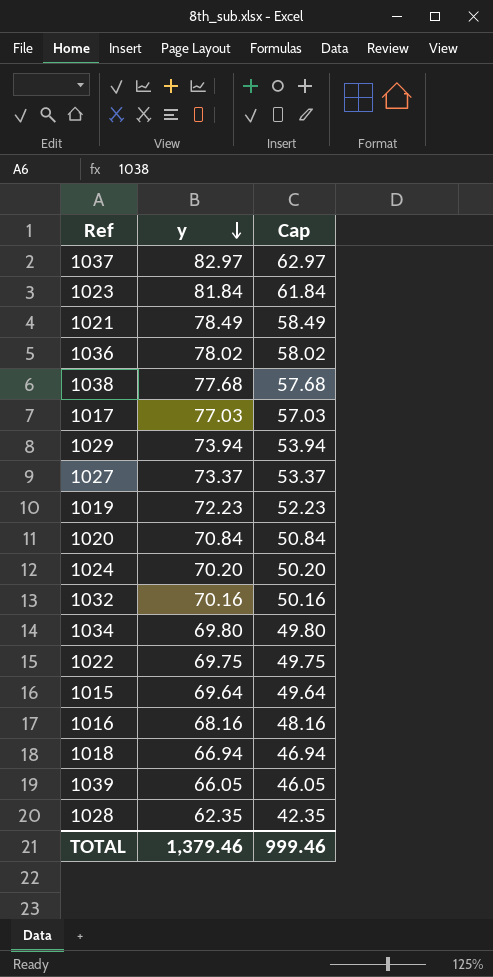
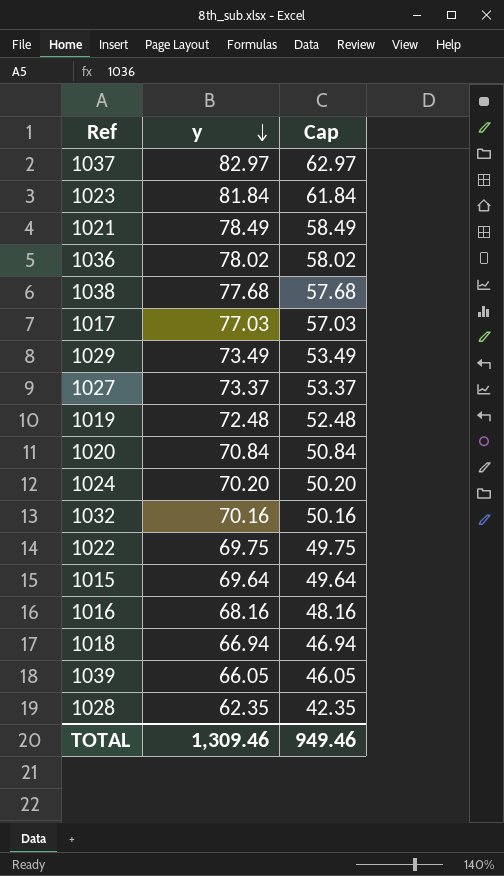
row 1034: 69.80 | 49.80 -> none
1029 | y: 73.94 -> 73.49
1029 | Cap: 53.94 -> 53.49
1019 | y: 72.23 -> 72.48
1019 | Cap: 52.23 -> 52.48
TOTAL | y: 1,379.46 -> 1,309.46
TOTAL | Cap: 999.46 -> 949.46

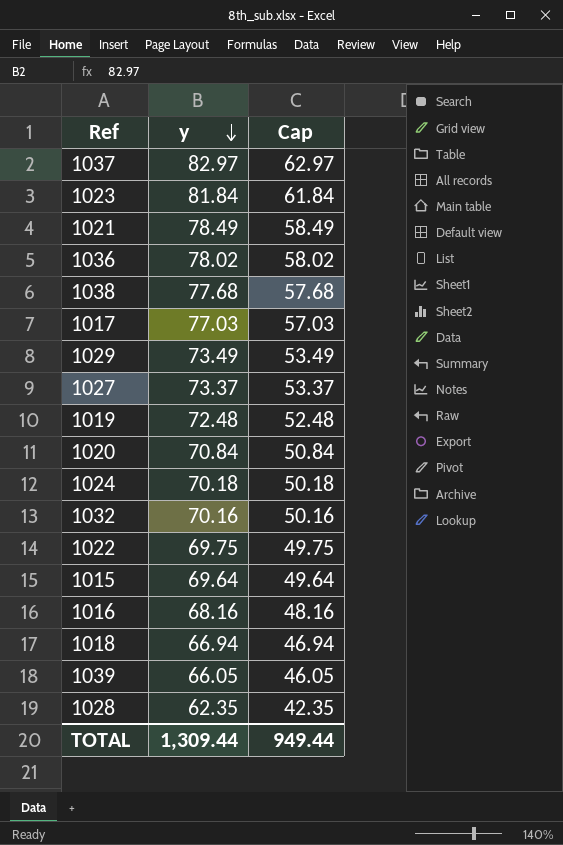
1024 | y: 70.20 -> 70.18
1024 | Cap: 50.20 -> 50.18
TOTAL | y: 1,309.46 -> 1,309.44
TOTAL | Cap: 949.46 -> 949.44

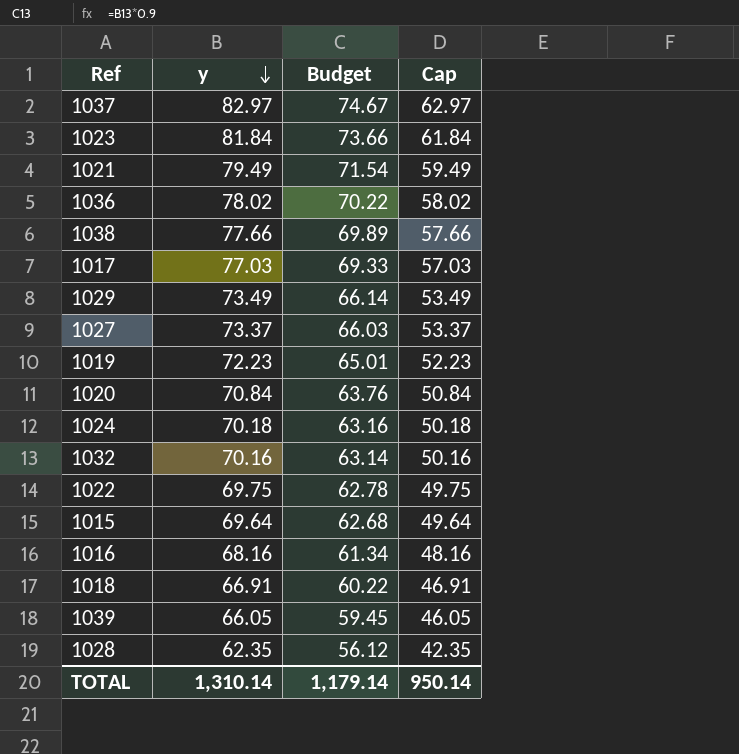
column Budget | formula: none -> [y] * 0.9
1021 | y: 78.49 -> 79.49
1021 | Cap: 58.49 -> 59.49
1038 | y: 77.68 -> 77.66
1038 | Cap: 57.68 -> 57.66
1019 | y: 72.48 -> 72.23
1019 | Cap: 52.48 -> 52.23
1018 | y: 66.94 -> 66.91
1018 | Cap: 46.94 -> 46.91
TOTAL | y: 1,309.44 -> 1,310.14
TOTAL | Cap: 949.44 -> 950.14

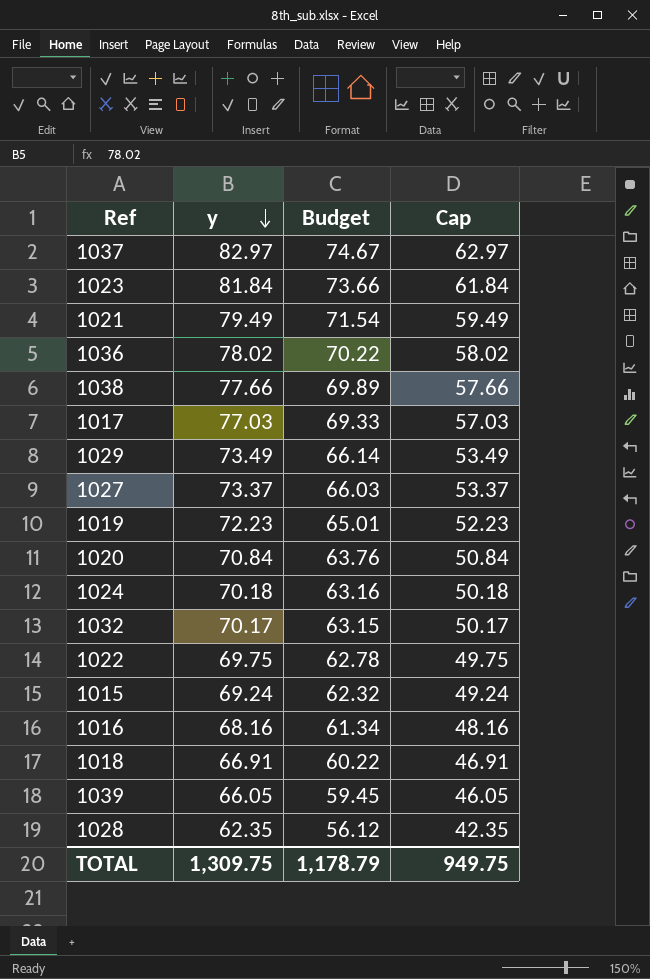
1032 | y: 70.16 -> 70.17
1032 | Budget: 63.14 -> 63.15
1032 | Cap: 50.16 -> 50.17
1015 | y: 69.64 -> 69.24
1015 | Budget: 62.68 -> 62.32
1015 | Cap: 49.64 -> 49.24
TOTAL | y: 1,310.14 -> 1,309.75
TOTAL | Budget: 1,179.14 -> 1,178.79
TOTAL | Cap: 950.14 -> 949.75

